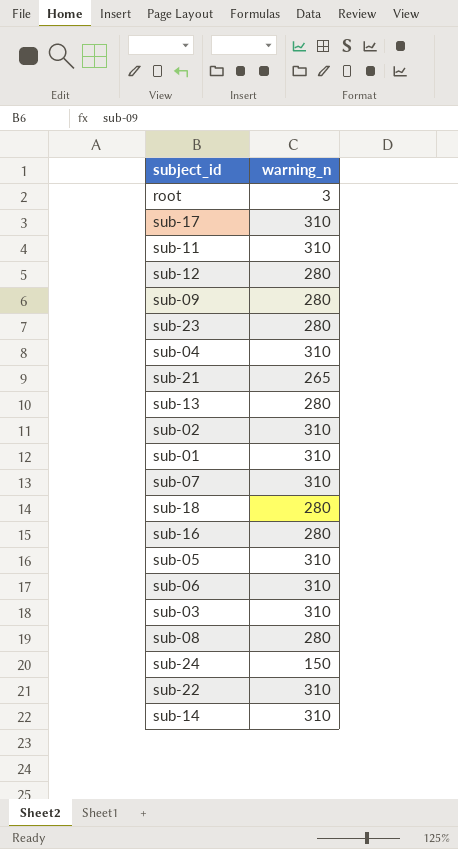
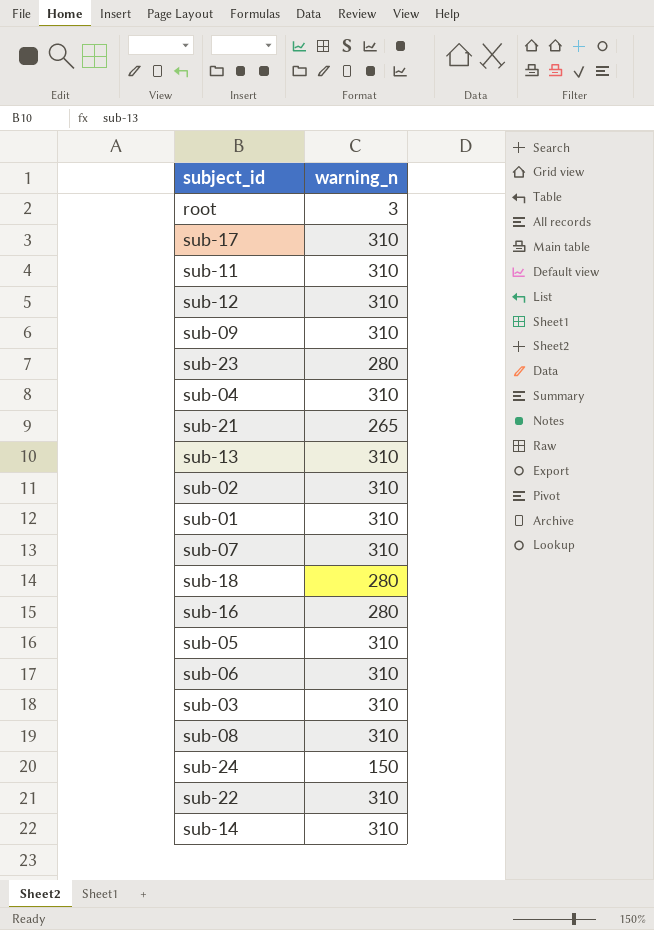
sub-12 | warning_n: 280 -> 310
sub-09 | warning_n: 280 -> 310
sub-13 | warning_n: 280 -> 310
sub-08 | warning_n: 280 -> 310

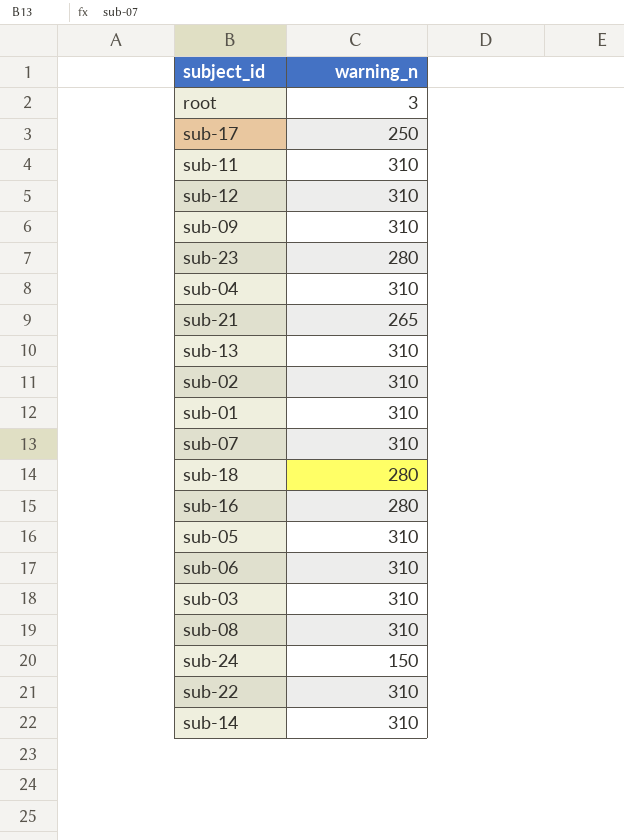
sub-17 | warning_n: 310 -> 250

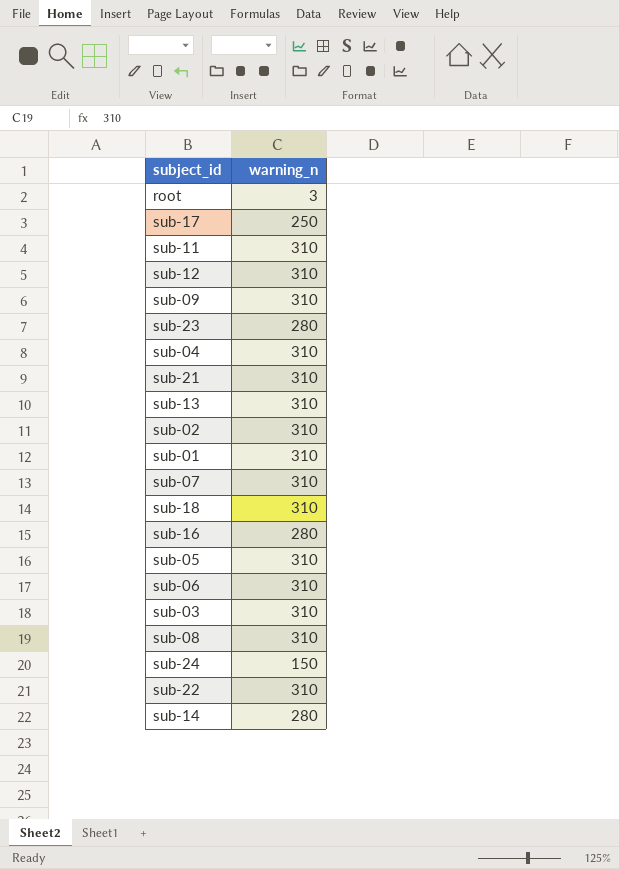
sub-21 | warning_n: 265 -> 310
sub-18 | warning_n: 280 -> 310
sub-14 | warning_n: 310 -> 280

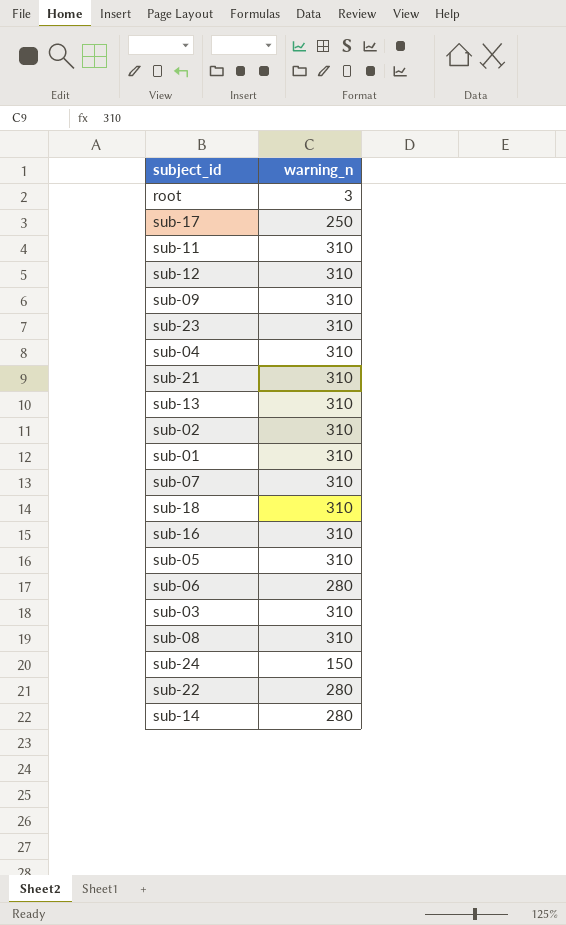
sub-23 | warning_n: 280 -> 310
sub-16 | warning_n: 280 -> 310
sub-06 | warning_n: 310 -> 280
sub-22 | warning_n: 310 -> 280

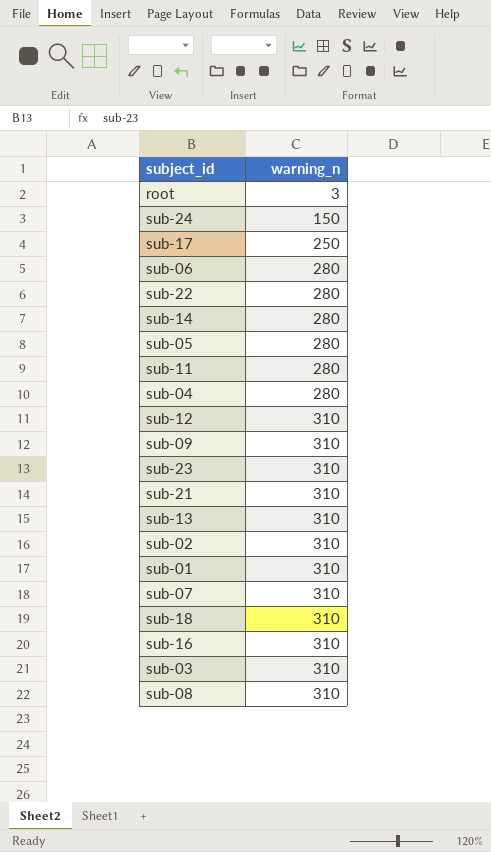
row order: none -> warning_n ascending
sub-05 | warning_n: 310 -> 280
sub-11 | warning_n: 310 -> 280
sub-04 | warning_n: 310 -> 280

